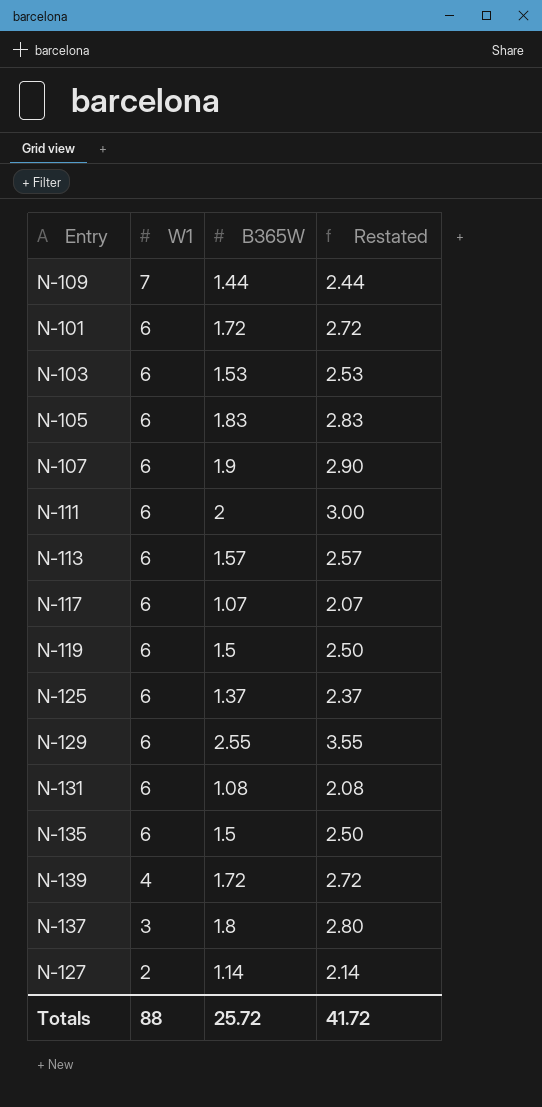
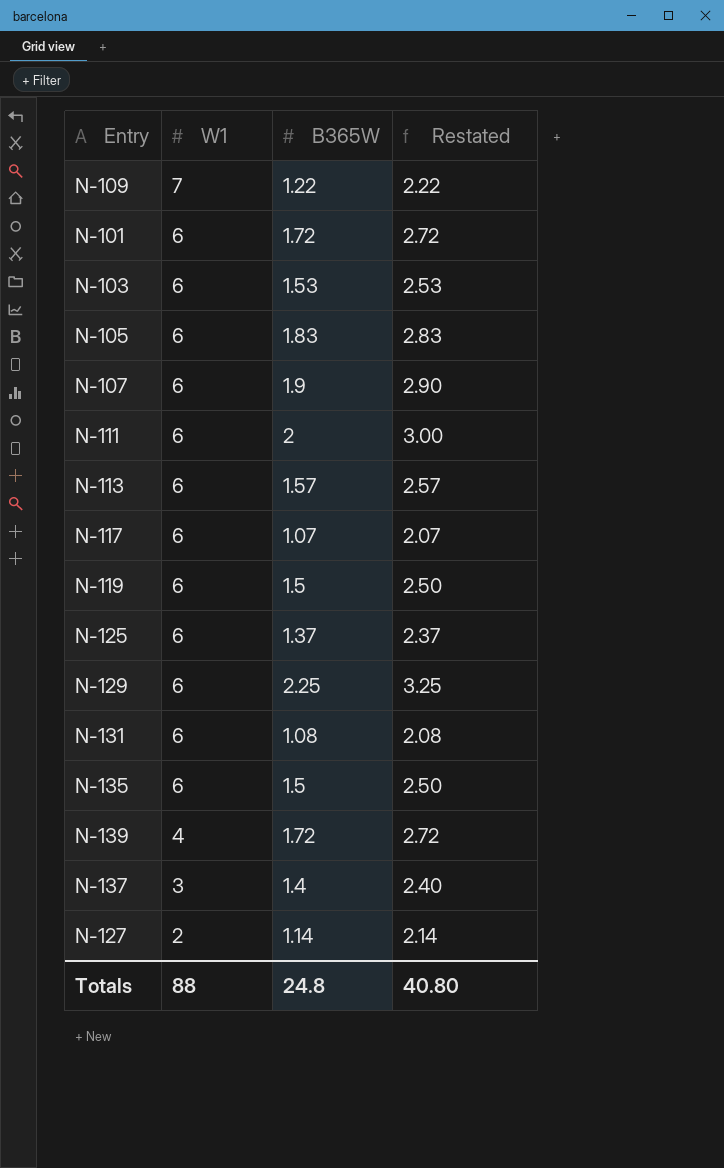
N-109 | B365W: 1.44 -> 1.22
N-109 | Restated: 2.44 -> 2.22
N-129 | B365W: 2.55 -> 2.25
N-129 | Restated: 3.55 -> 3.25
N-137 | B365W: 1.8 -> 1.4
N-137 | Restated: 2.80 -> 2.40
Totals | B365W: 25.72 -> 24.8
Totals | Restated: 41.72 -> 40.80

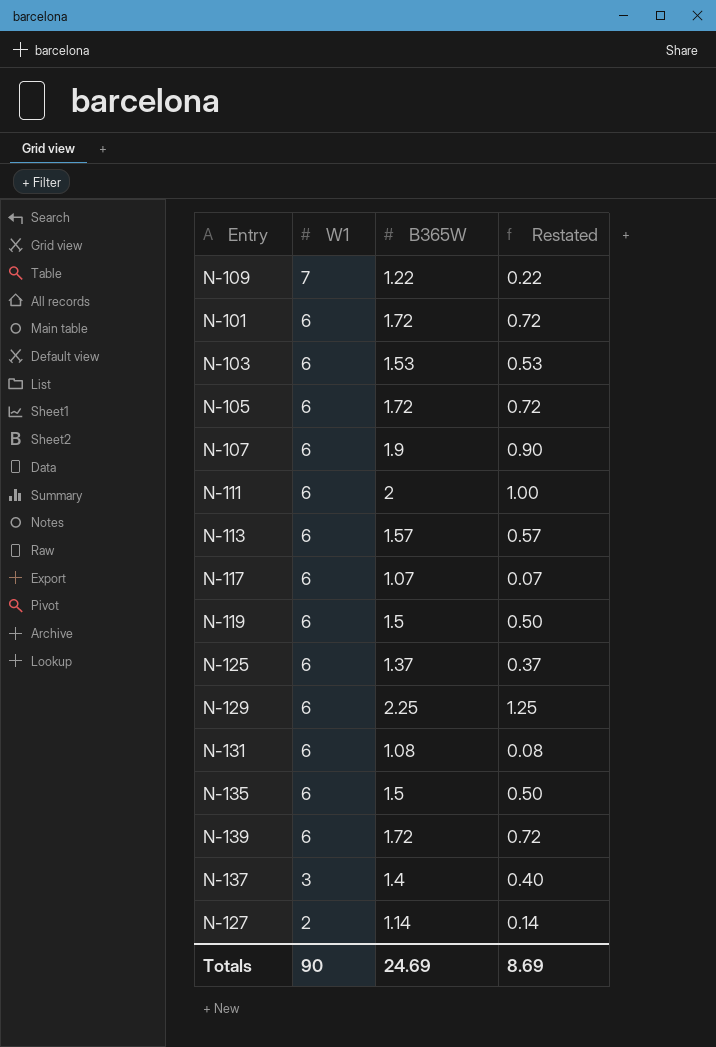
column Restated | formula: [B365W] + 1 -> [B365W] - 1
N-105 | B365W: 1.83 -> 1.72
N-139 | W1: 4 -> 6
Totals | W1: 88 -> 90
Totals | B365W: 24.8 -> 24.69
Totals | Restated: 40.80 -> 8.69

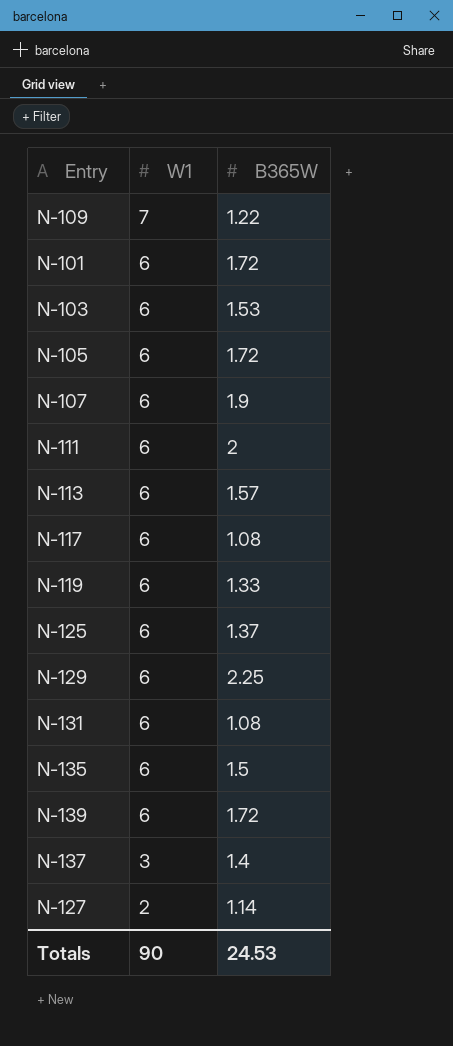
column Restated | formula: [B365W] - 1 -> none
N-117 | B365W: 1.07 -> 1.08
N-119 | B365W: 1.5 -> 1.33
Totals | B365W: 24.69 -> 24.53

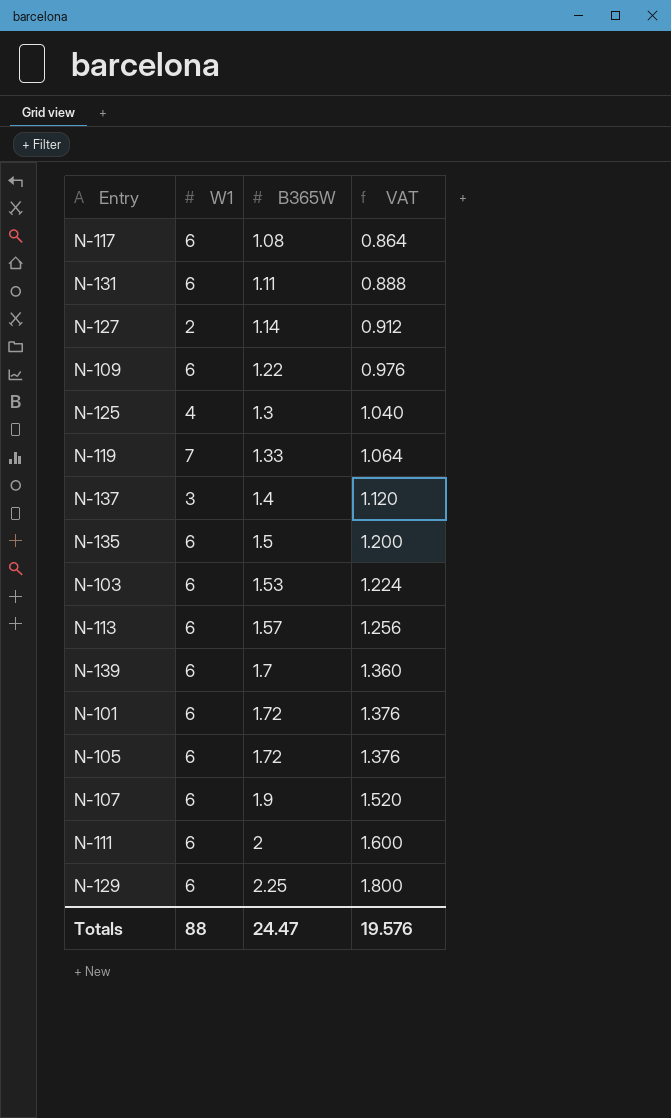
row order: W1 descending -> B365W ascending
column VAT | formula: none -> [B365W] * 0.8
N-131 | B365W: 1.08 -> 1.11
N-109 | W1: 7 -> 6
N-125 | W1: 6 -> 4
N-125 | B365W: 1.37 -> 1.3
N-119 | W1: 6 -> 7
N-139 | B365W: 1.72 -> 1.7
Totals | W1: 90 -> 88
Totals | B365W: 24.53 -> 24.47

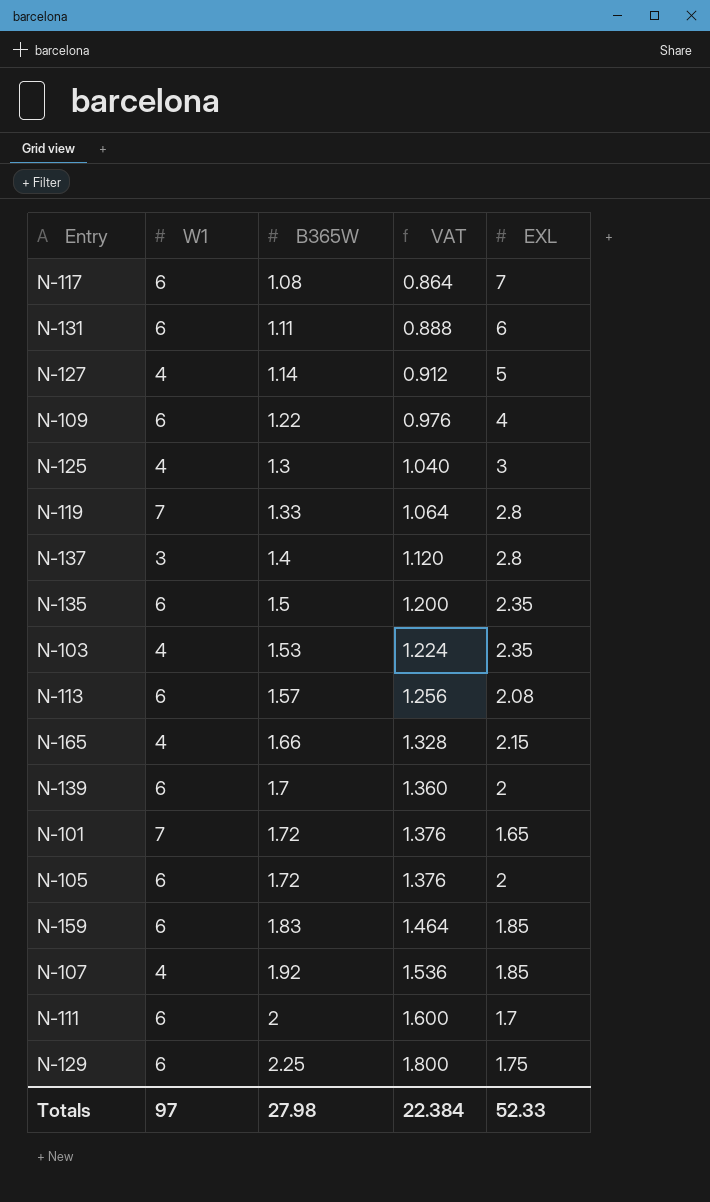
column EXL | position: none -> 5
N-127 | W1: 2 -> 4
N-103 | W1: 6 -> 4
row N-165: none -> 4 | 1.66 | 1.328 | 2.15
N-101 | W1: 6 -> 7
row N-159: none -> 6 | 1.83 | 1.464 | 1.85
N-107 | W1: 6 -> 4
N-107 | B365W: 1.9 -> 1.92
N-107 | VAT: 1.520 -> 1.536
Totals | W1: 88 -> 97
Totals | B365W: 24.47 -> 27.98
Totals | VAT: 19.576 -> 22.384

